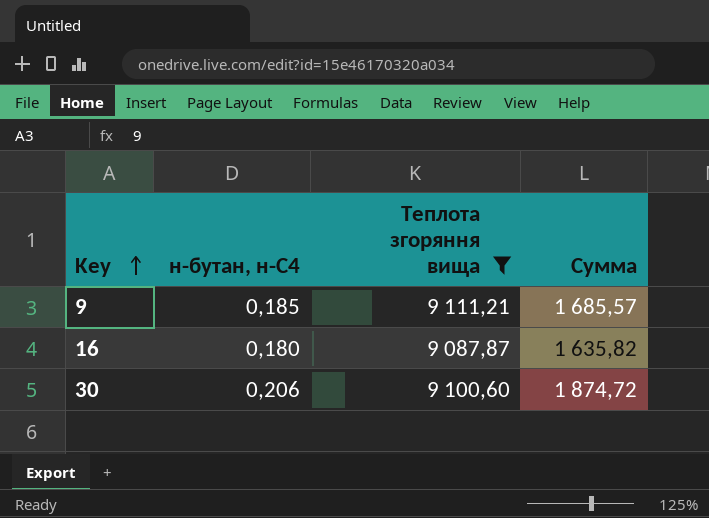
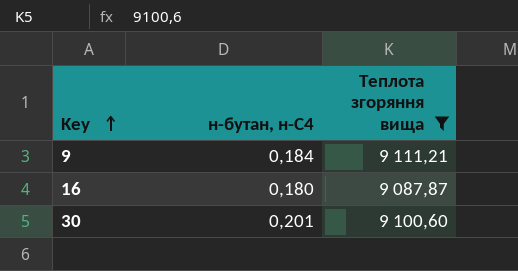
column Сумма | formula: [н-бутан, н-С4] * [Теплота згоряння вища] -> none
9 | н-бутан, н-С4: 0,185 -> 0,184
30 | н-бутан, н-С4: 0,206 -> 0,201

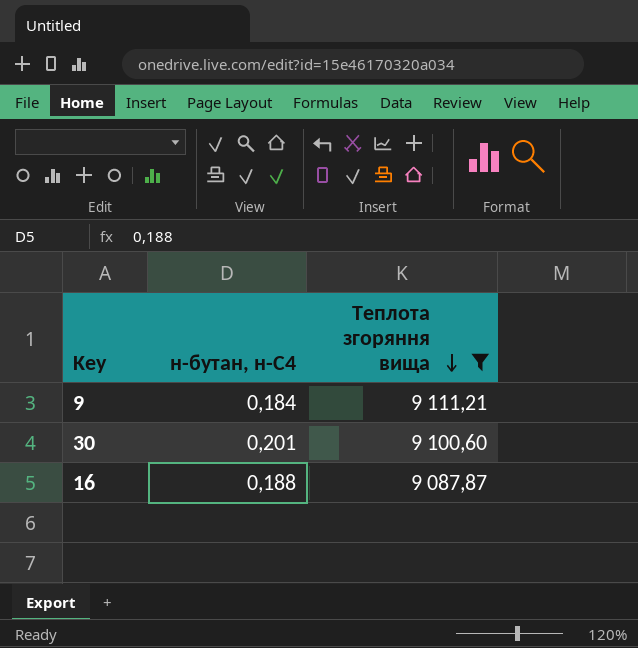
row order: Key ascending -> Теплота згоряння вища descending
16 | н-бутан, н-С4: 0,180 -> 0,188

